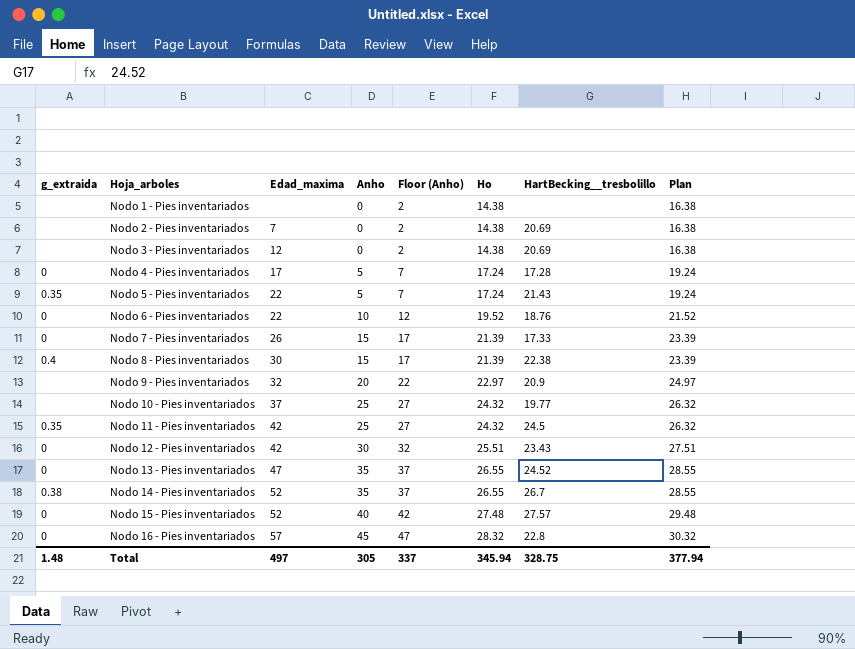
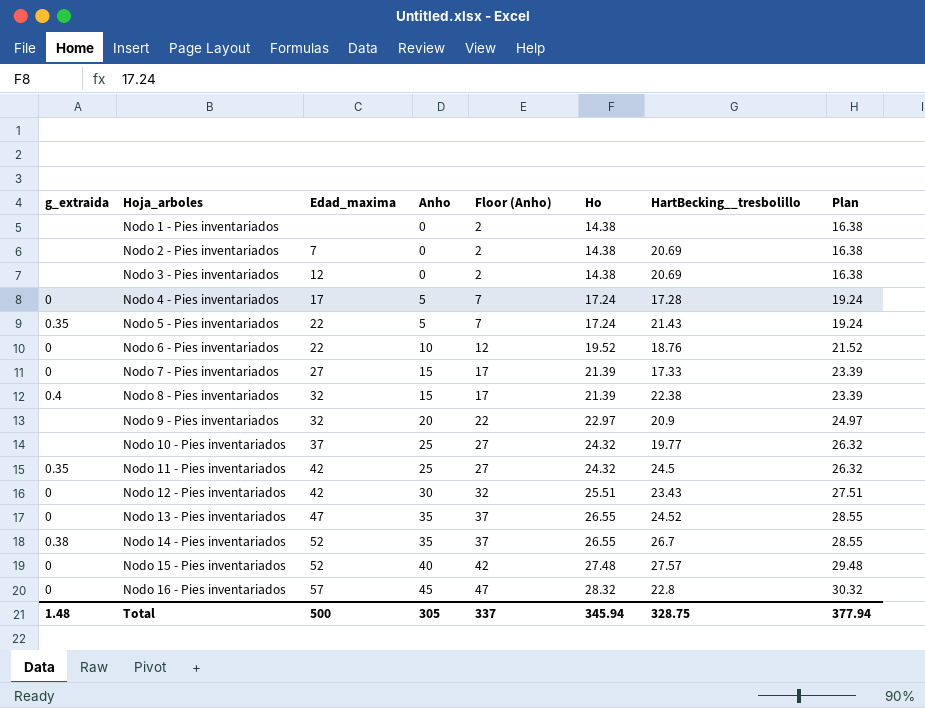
Nodo 7 - Pies inventariados | Edad_maxima: 26 -> 27
Nodo 8 - Pies inventariados | Edad_maxima: 30 -> 32
Total | Edad_maxima: 497 -> 500

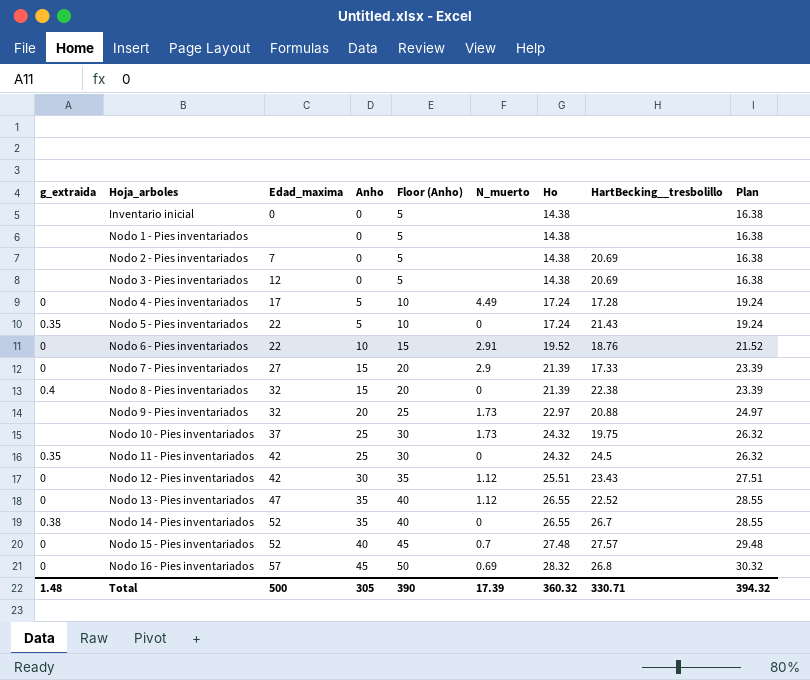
column Floor (Anho) | formula: [Anho] + 2 -> [Anho] + 5
column N_muerto | position: none -> 6
row Inventario inicial: none -> none | 0 | 0 | 5 | none | 14.38 | none | 16.38
Nodo 9 - Pies inventariados | HartBecking__tresbolillo: 20.9 -> 20.88
Nodo 10 - Pies inventariados | HartBecking__tresbolillo: 19.77 -> 19.75
Nodo 13 - Pies inventariados | HartBecking__tresbolillo: 24.52 -> 22.52
Nodo 16 - Pies inventariados | HartBecking__tresbolillo: 22.8 -> 26.8
Total | Floor (Anho): 337 -> 390
Total | Ho: 345.94 -> 360.32
Total | HartBecking__tresbolillo: 328.75 -> 330.71
Total | Plan: 377.94 -> 394.32

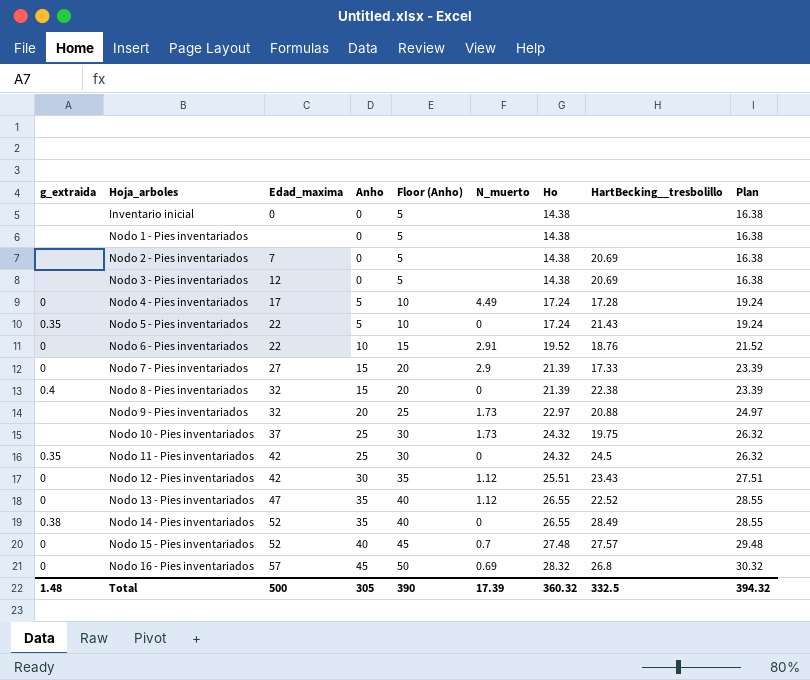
Nodo 14 - Pies inventariados | HartBecking__tresbolillo: 26.7 -> 28.49
Total | HartBecking__tresbolillo: 330.71 -> 332.5

